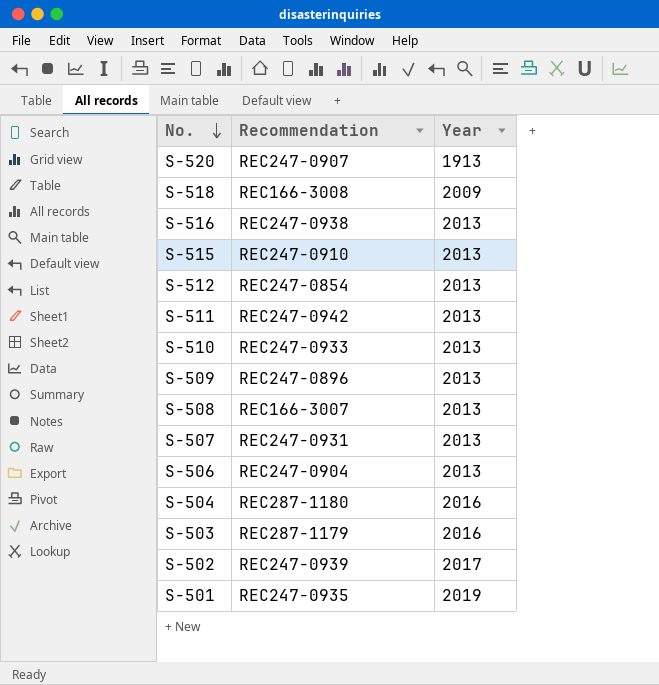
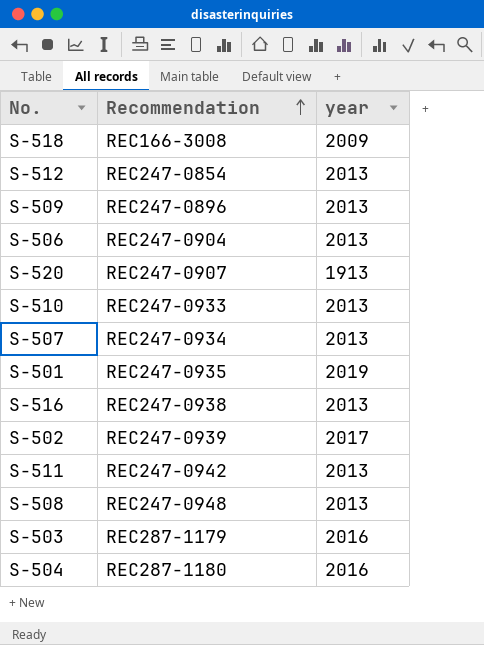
row order: No. descending -> Recommendation ascending
column name: Year -> year
row S-515: REC247-0910 | 2013 -> none
S-507 | Recommendation: REC247-0931 -> REC247-0934
S-508 | Recommendation: REC166-3007 -> REC247-0948

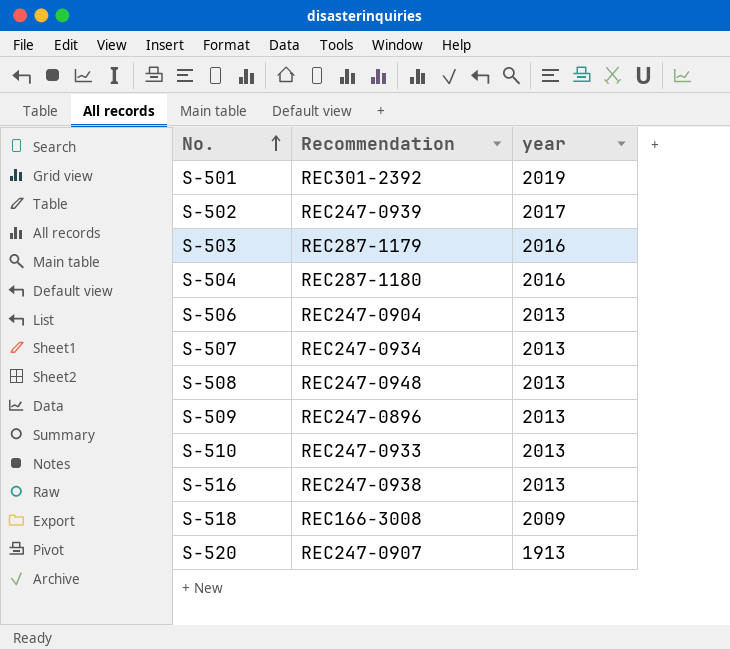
row order: Recommendation ascending -> No. ascending
row S-512: REC247-0854 | 2013 -> none
row S-511: REC247-0942 | 2013 -> none
S-501 | Recommendation: REC247-0935 -> REC301-2392

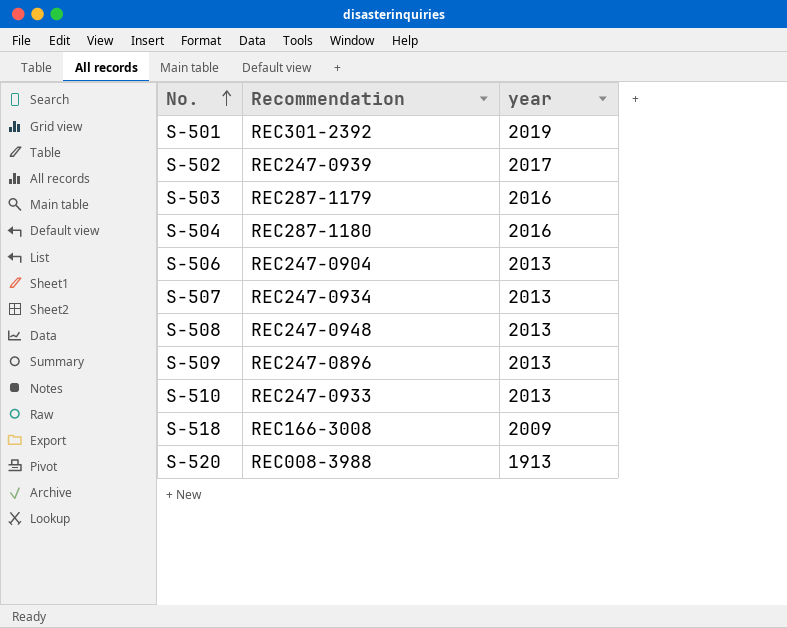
row S-516: REC247-0938 | 2013 -> none
S-520 | Recommendation: REC247-0907 -> REC008-3988

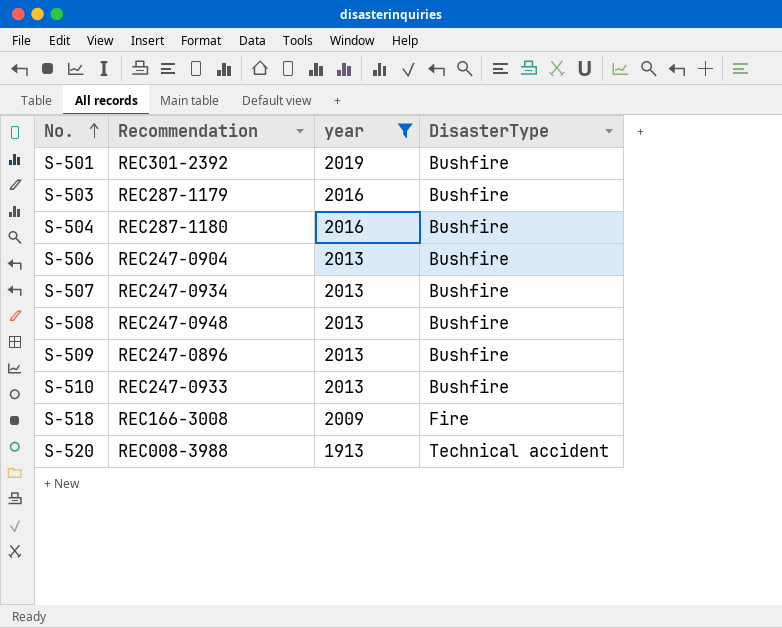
filter: none -> year != 2017
column DisasterType | position: none -> 4

